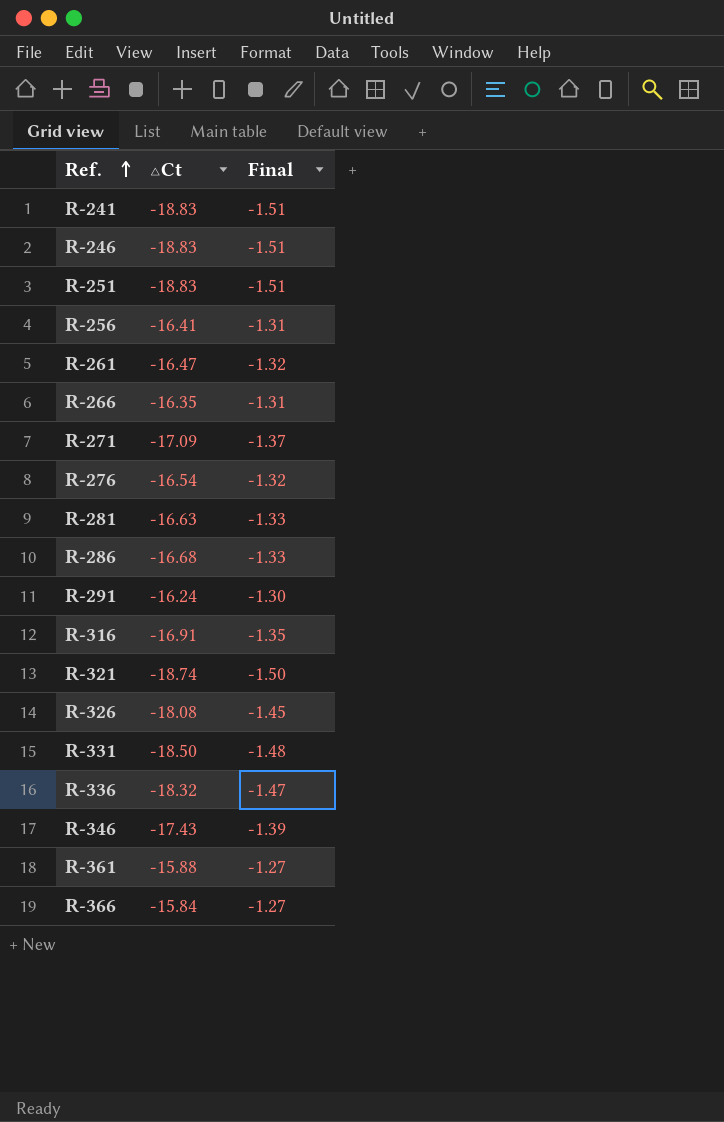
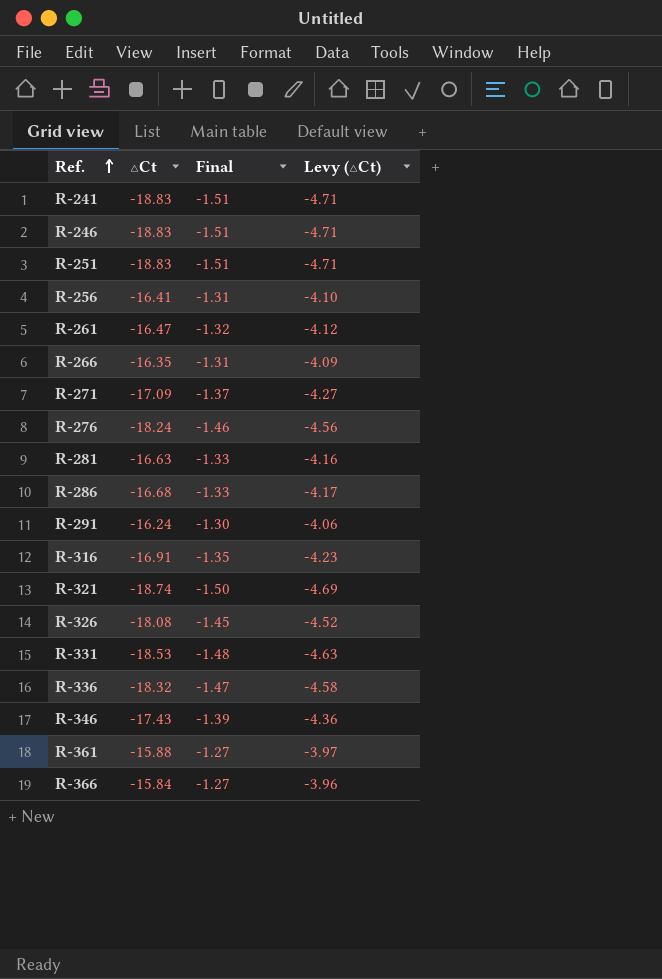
column Levy (△Ct) | formula: none -> [△Ct] * 0.25
R-276 | △Ct: -16.54 -> -18.24
R-276 | Final: -1.32 -> -1.46
R-331 | △Ct: -18.50 -> -18.53

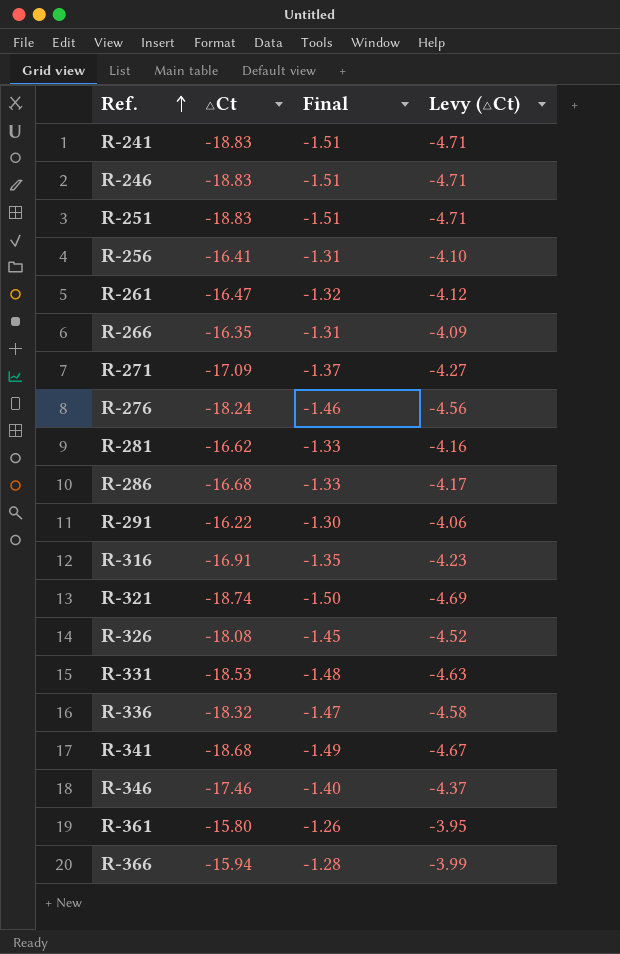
R-281 | △Ct: -16.63 -> -16.62
R-291 | △Ct: -16.24 -> -16.22
row R-341: none -> -18.68 | -1.49 | -4.67
R-346 | △Ct: -17.43 -> -17.46
R-346 | Final: -1.39 -> -1.40
R-346 | Levy (△Ct): -4.36 -> -4.37
R-361 | △Ct: -15.88 -> -15.80
R-361 | Final: -1.27 -> -1.26
R-361 | Levy (△Ct): -3.97 -> -3.95
R-366 | △Ct: -15.84 -> -15.94
R-366 | Final: -1.27 -> -1.28
R-366 | Levy (△Ct): -3.96 -> -3.99

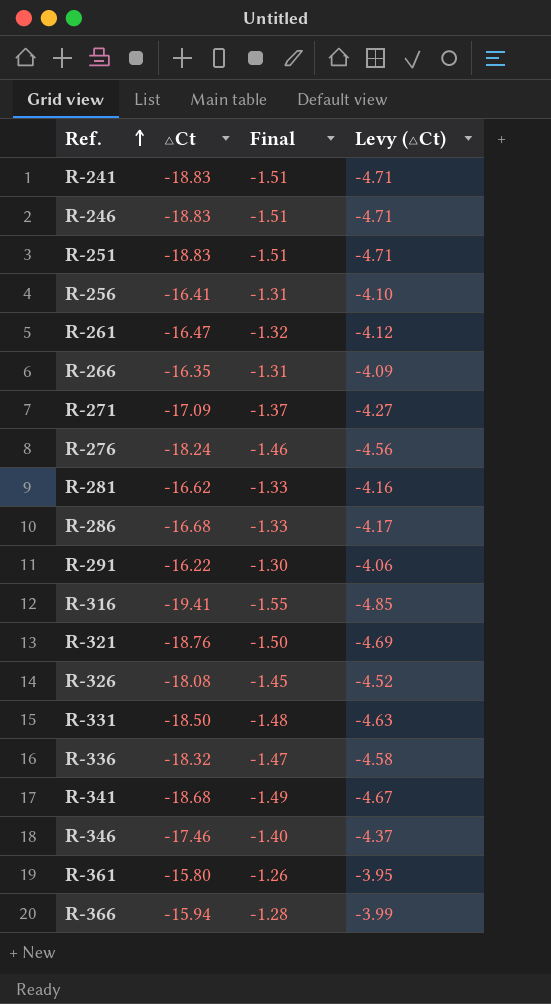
R-316 | △Ct: -16.91 -> -19.41
R-316 | Final: -1.35 -> -1.55
R-316 | Levy (△Ct): -4.23 -> -4.85
R-321 | △Ct: -18.74 -> -18.76
R-331 | △Ct: -18.53 -> -18.50

